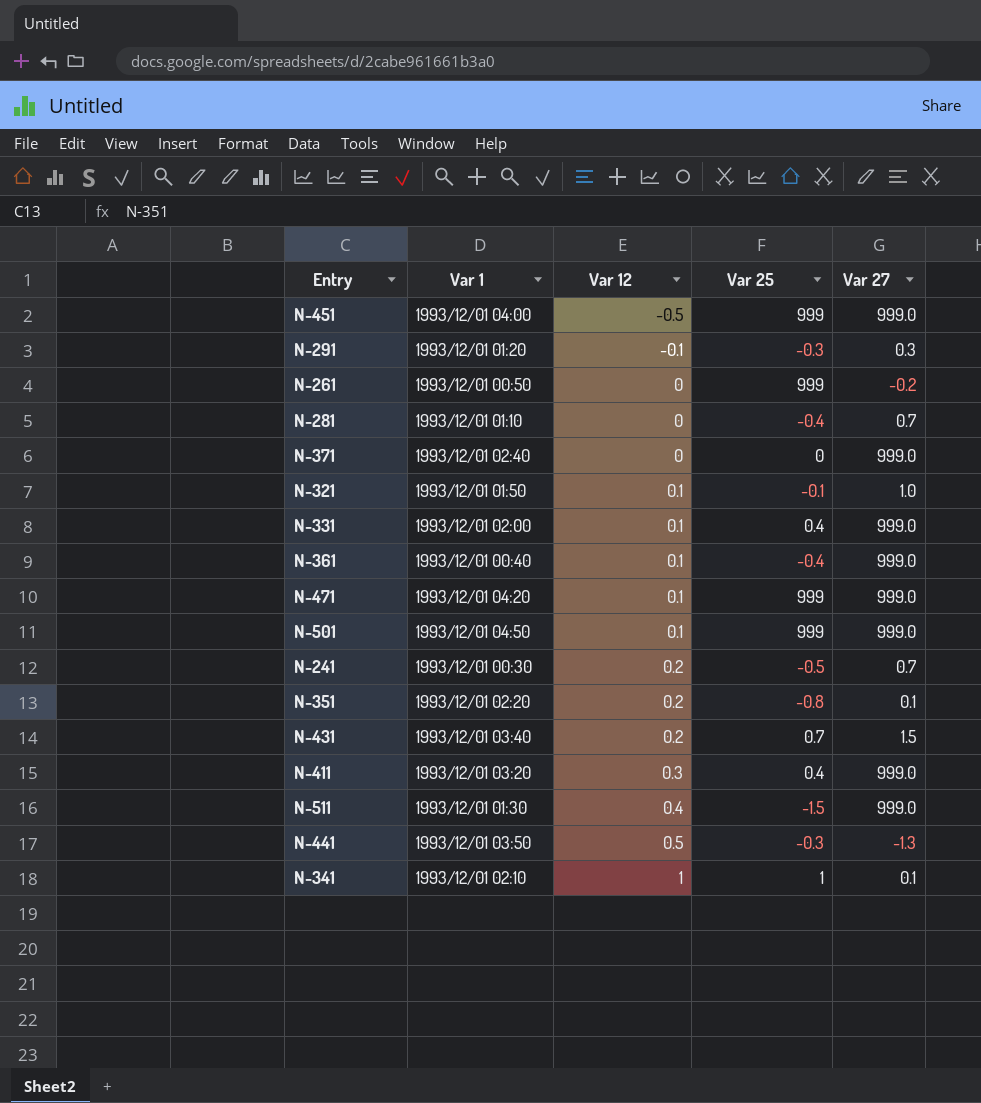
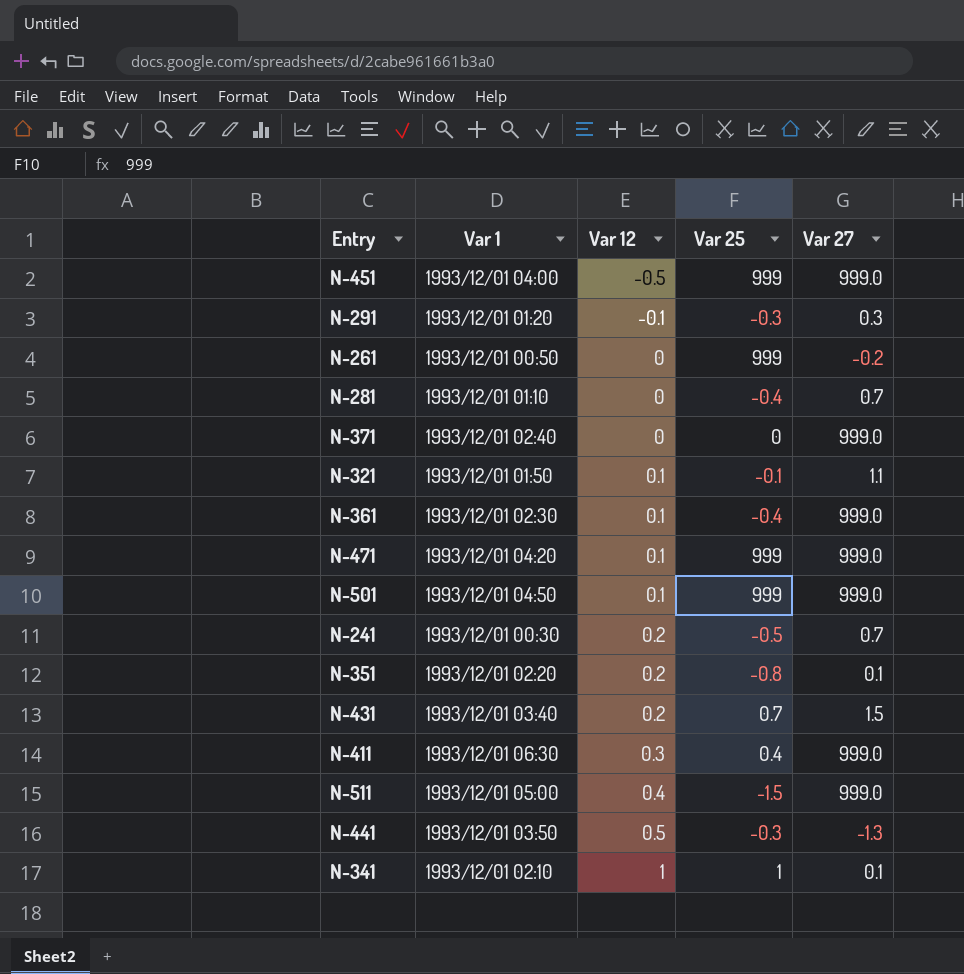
row N-331: 1993/12/01 02:00 | 0.1 | 0.4 | 999.0 -> none
N-321 | Var 27: 1.0 -> 1.1
N-361 | Var 1: 1993/12/01 00:40 -> 1993/12/01 02:30
N-411 | Var 1: 1993/12/01 03:20 -> 1993/12/01 06:30
N-511 | Var 1: 1993/12/01 01:30 -> 1993/12/01 05:00

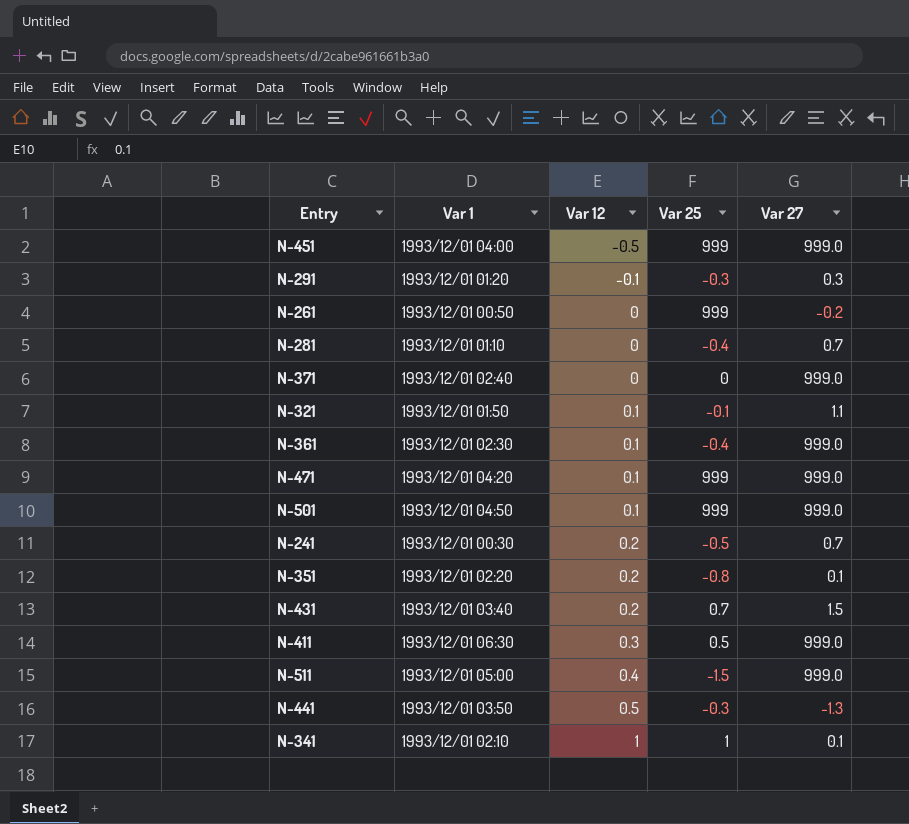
N-411 | Var 25: 0.4 -> 0.5

